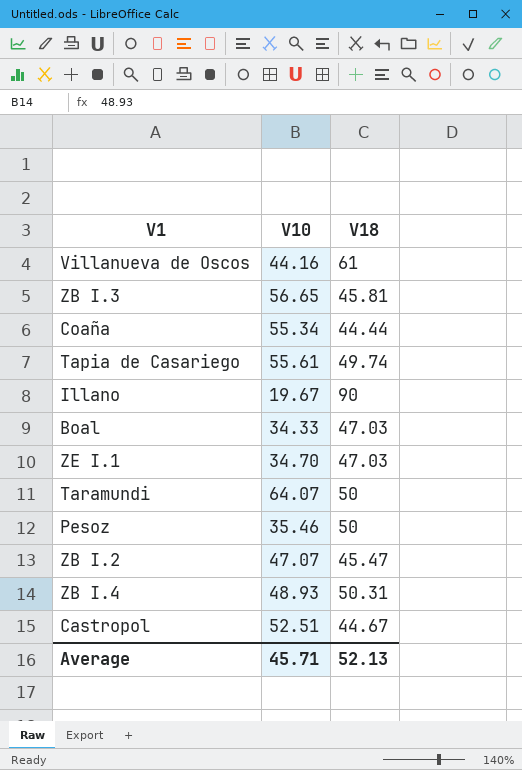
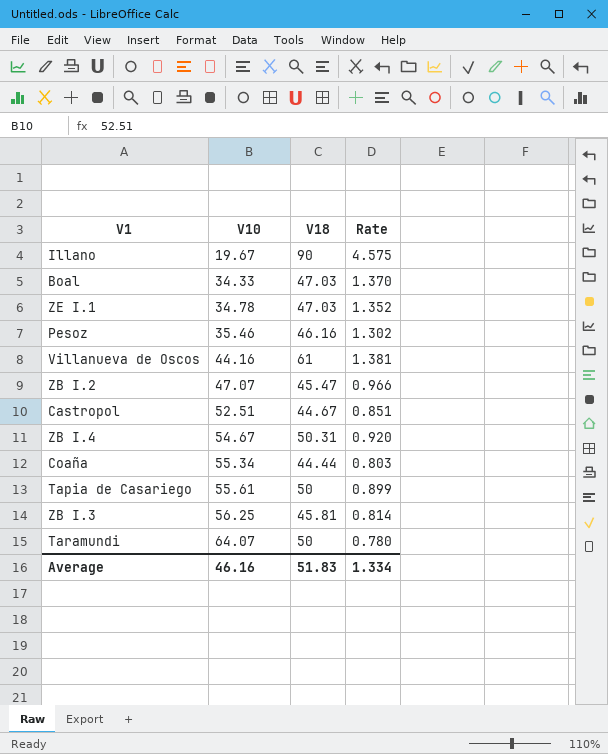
row order: none -> V10 ascending
column Rate | formula: none -> [V18] / [V10]
ZE I.1 | V10: 34.70 -> 34.78
Pesoz | V18: 50 -> 46.16
ZB I.4 | V10: 48.93 -> 54.67
Tapia de Casariego | V18: 49.74 -> 50
ZB I.3 | V10: 56.65 -> 56.25
Average | V10: 45.71 -> 46.16
Average | V18: 52.13 -> 51.83

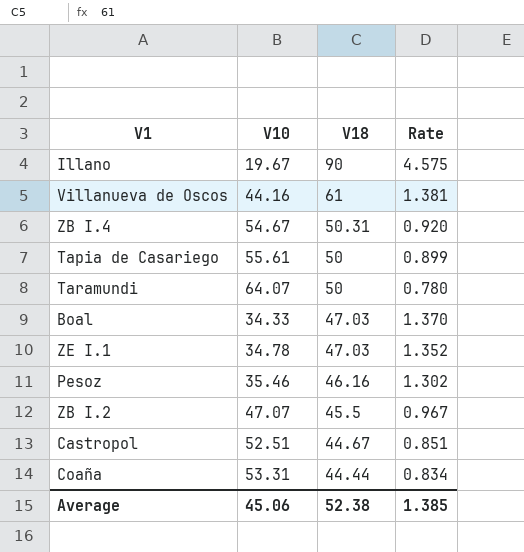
row order: V10 ascending -> V18 descending
row ZB I.3: 56.25 | 45.81 | 0.814 -> none
ZB I.2 | V18: 45.47 -> 45.5
ZB I.2 | Rate: 0.966 -> 0.967
Coaña | V10: 55.34 -> 53.31
Coaña | Rate: 0.803 -> 0.834
Average | V10: 46.16 -> 45.06
Average | V18: 51.83 -> 52.38
Average | Rate: 1.334 -> 1.385

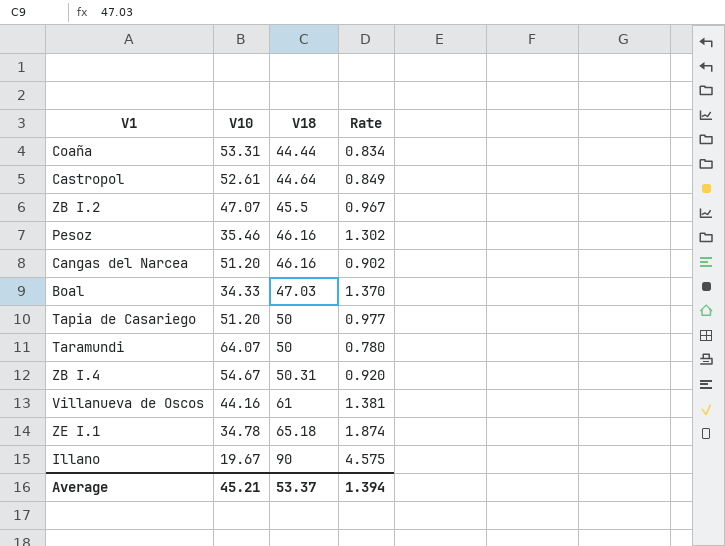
row order: V18 descending -> V18 ascending
Castropol | V10: 52.51 -> 52.61
Castropol | V18: 44.67 -> 44.64
Castropol | Rate: 0.851 -> 0.849
row Cangas del Narcea: none -> 51.20 | 46.16 | 0.902
Tapia de Casariego | V10: 55.61 -> 51.20
Tapia de Casariego | Rate: 0.899 -> 0.977
ZE I.1 | V18: 47.03 -> 65.18
ZE I.1 | Rate: 1.352 -> 1.874
Average | V10: 45.06 -> 45.21
Average | V18: 52.38 -> 53.37
Average | Rate: 1.385 -> 1.394

